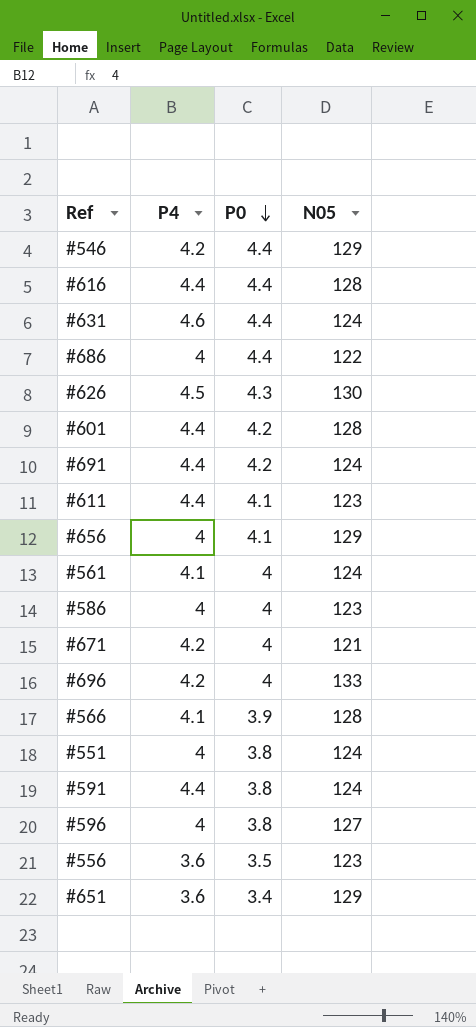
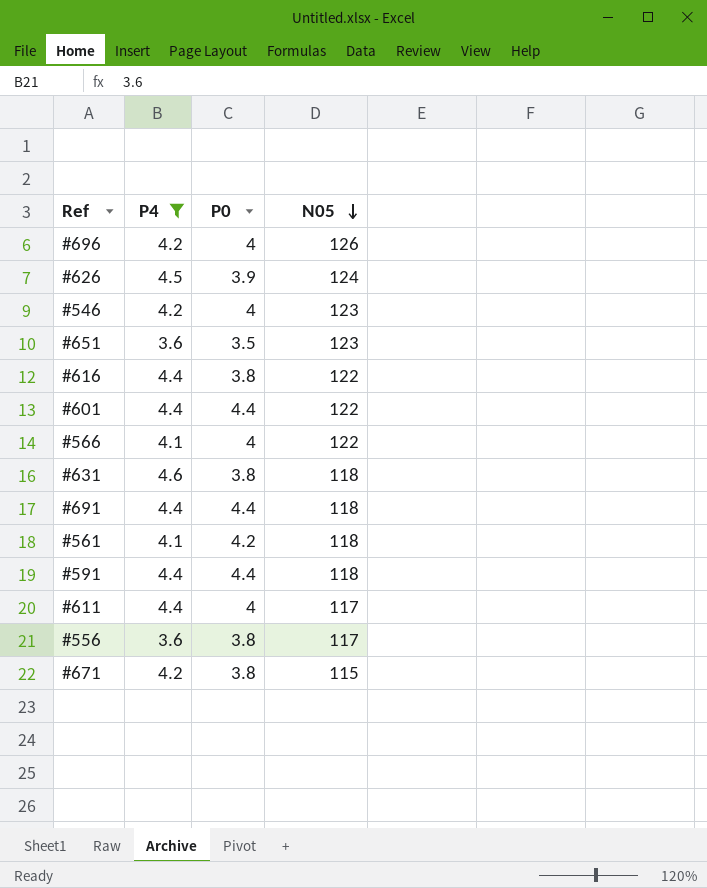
filter: none -> P4 != 4
row order: P0 descending -> N05 descending
#696 | N05: 133 -> 126
#626 | P0: 4.3 -> 3.9
#626 | N05: 130 -> 124
#546 | P0: 4.4 -> 4
#546 | N05: 129 -> 123
#651 | P0: 3.4 -> 3.5
#651 | N05: 129 -> 123
#616 | P0: 4.4 -> 3.8
#616 | N05: 128 -> 122
#601 | P0: 4.2 -> 4.4
#601 | N05: 128 -> 122
#566 | P0: 3.9 -> 4
#566 | N05: 128 -> 122
#631 | P0: 4.4 -> 3.8
#631 | N05: 124 -> 118
#691 | P0: 4.2 -> 4.4
#691 | N05: 124 -> 118
#561 | P0: 4 -> 4.2
#561 | N05: 124 -> 118
#591 | P0: 3.8 -> 4.4
#591 | N05: 124 -> 118
#611 | P0: 4.1 -> 4
#611 | N05: 123 -> 117
#556 | P0: 3.5 -> 3.8
#556 | N05: 123 -> 117
#671 | P0: 4 -> 3.8
#671 | N05: 121 -> 115

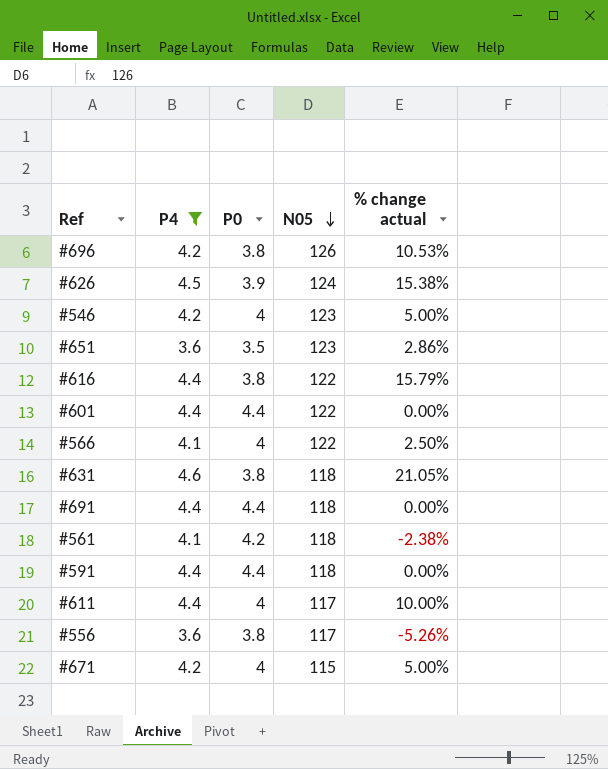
column % change actual | formula: none -> ([P4] - [P0]) / [P0]
#696 | P0: 4 -> 3.8
#671 | P0: 3.8 -> 4

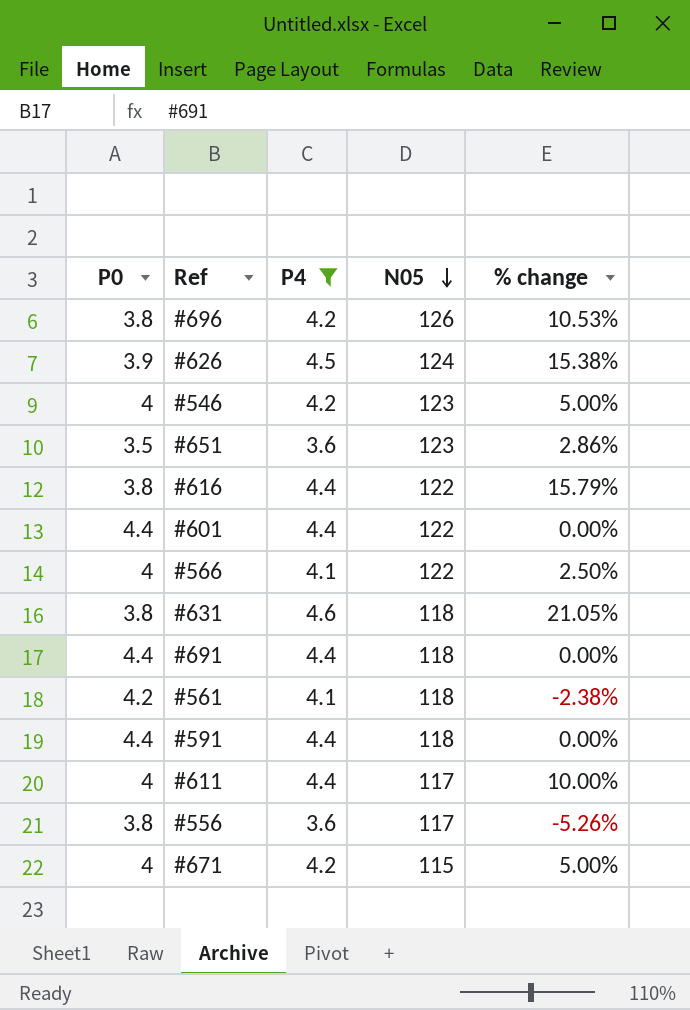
column P0 | position: 3 -> 1
column name: % change actual -> % change

